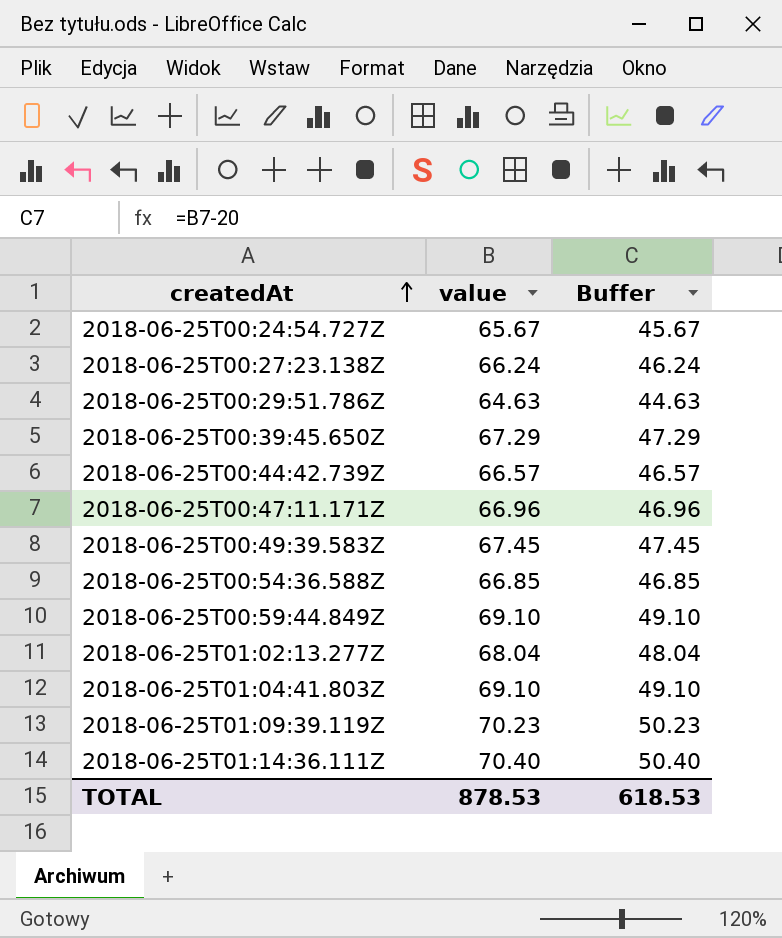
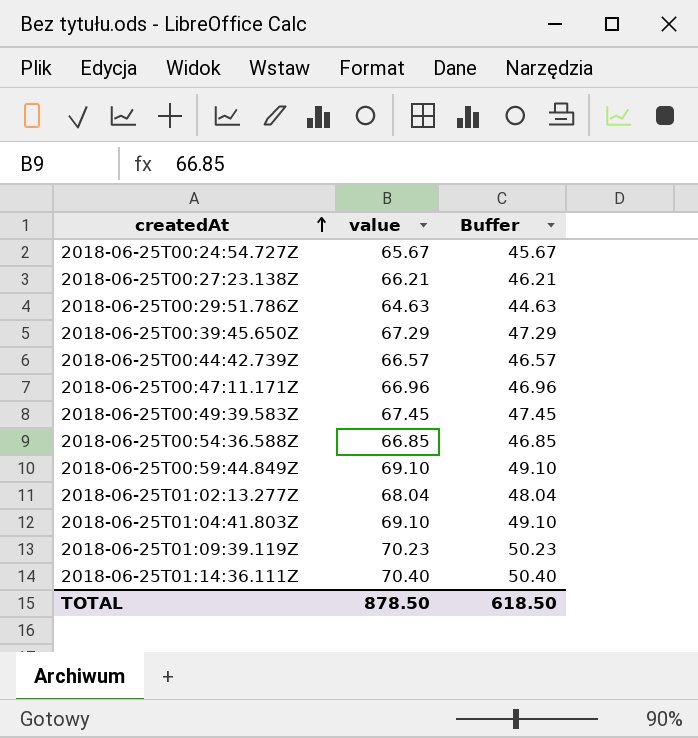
2018-06-25T00:27:23.138Z | value: 66.24 -> 66.21
2018-06-25T00:27:23.138Z | Buffer: 46.24 -> 46.21
TOTAL | value: 878.53 -> 878.50
TOTAL | Buffer: 618.53 -> 618.50

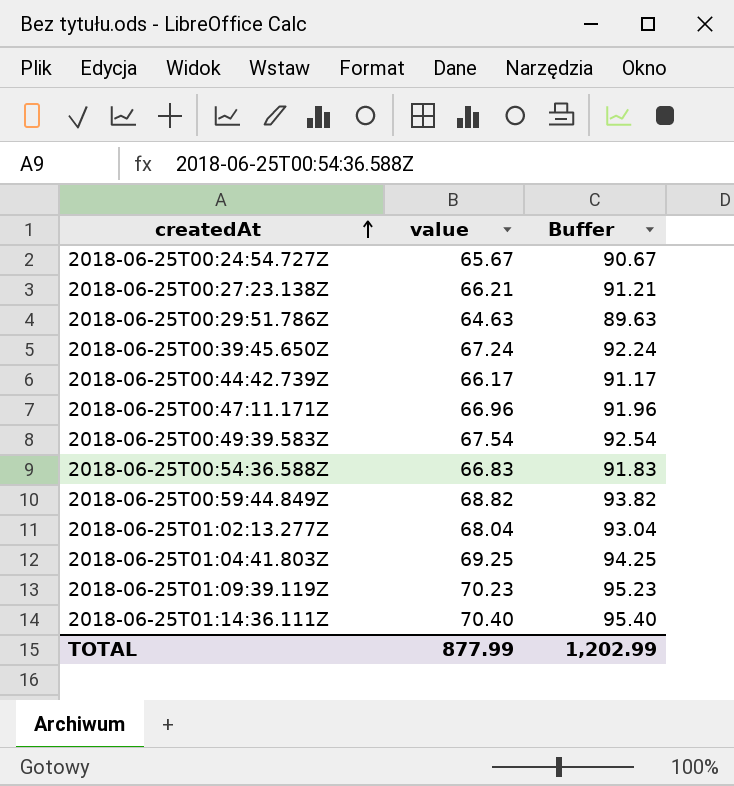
column Buffer | formula: [value] - 20 -> [value] + 25
2018-06-25T00:39:45.650Z | value: 67.29 -> 67.24
2018-06-25T00:44:42.739Z | value: 66.57 -> 66.17
2018-06-25T00:49:39.583Z | value: 67.45 -> 67.54
2018-06-25T00:54:36.588Z | value: 66.85 -> 66.83
2018-06-25T00:59:44.849Z | value: 69.10 -> 68.82
2018-06-25T01:04:41.803Z | value: 69.10 -> 69.25
TOTAL | value: 878.50 -> 877.99
TOTAL | Buffer: 618.50 -> 1,202.99

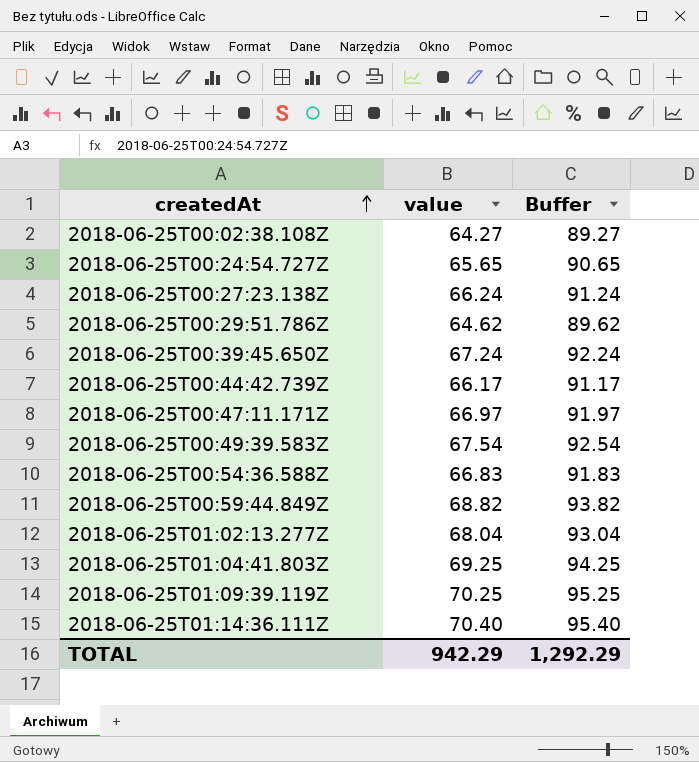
row 2018-06-25T00:02:38.108Z: none -> 64.27 | 89.27
2018-06-25T00:24:54.727Z | value: 65.67 -> 65.65
2018-06-25T00:24:54.727Z | Buffer: 90.67 -> 90.65
2018-06-25T00:27:23.138Z | value: 66.21 -> 66.24
2018-06-25T00:27:23.138Z | Buffer: 91.21 -> 91.24
2018-06-25T00:29:51.786Z | value: 64.63 -> 64.62
2018-06-25T00:29:51.786Z | Buffer: 89.63 -> 89.62
2018-06-25T00:47:11.171Z | value: 66.96 -> 66.97
2018-06-25T00:47:11.171Z | Buffer: 91.96 -> 91.97
2018-06-25T01:09:39.119Z | value: 70.23 -> 70.25
2018-06-25T01:09:39.119Z | Buffer: 95.23 -> 95.25
TOTAL | value: 877.99 -> 942.29
TOTAL | Buffer: 1,202.99 -> 1,292.29

